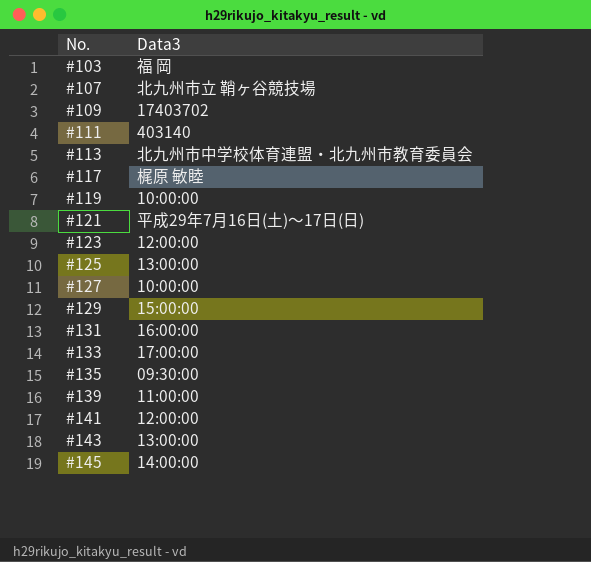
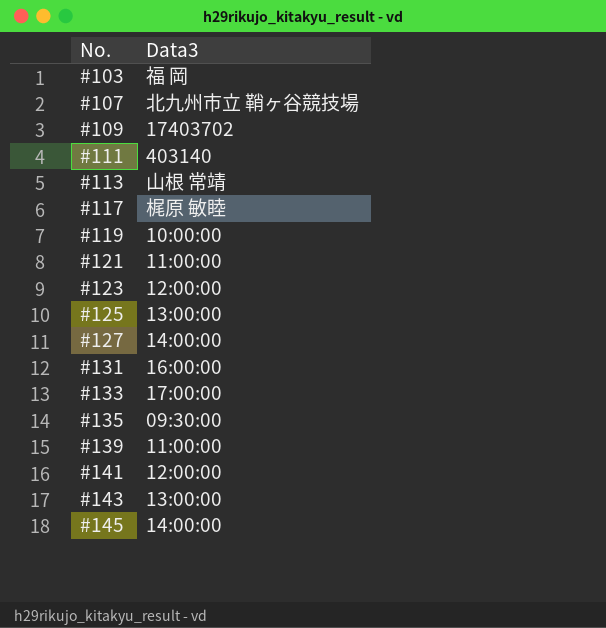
row #129: 15:00:00 -> none
#113 | Data3: 北九州市中学校体育連盟・北九州市教育委員会 -> 山根 常靖
#121 | Data3: 平成29年7月16日(土)～17日(日) -> 11:00:00
#127 | Data3: 10:00:00 -> 14:00:00

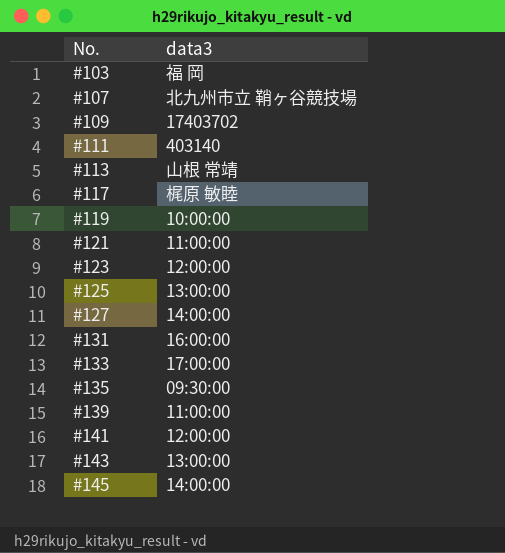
column name: Data3 -> data3

